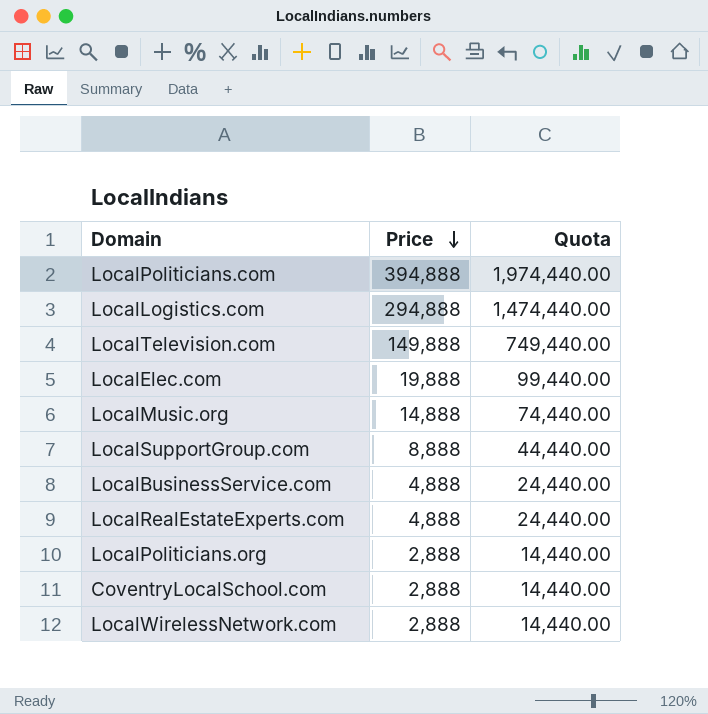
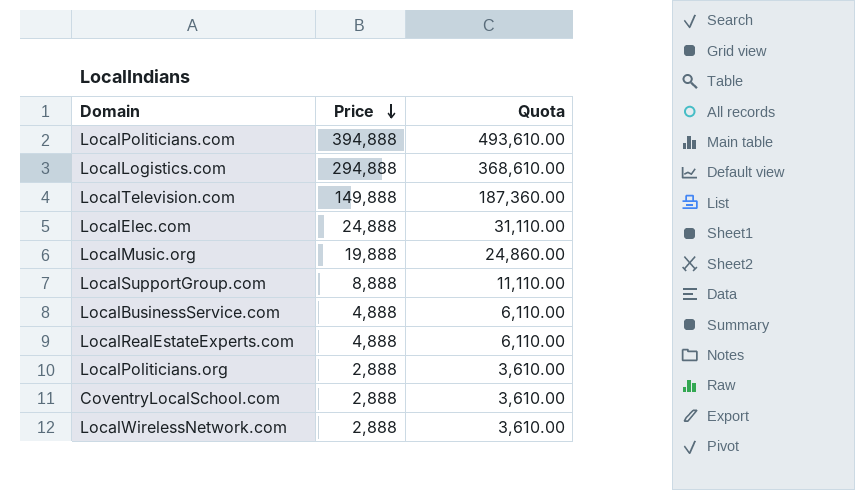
column Quota | formula: [Price] * 5 -> [Price] * 1.25
LocalElec.com | Price: 19,888 -> 24,888
LocalMusic.org | Price: 14,888 -> 19,888

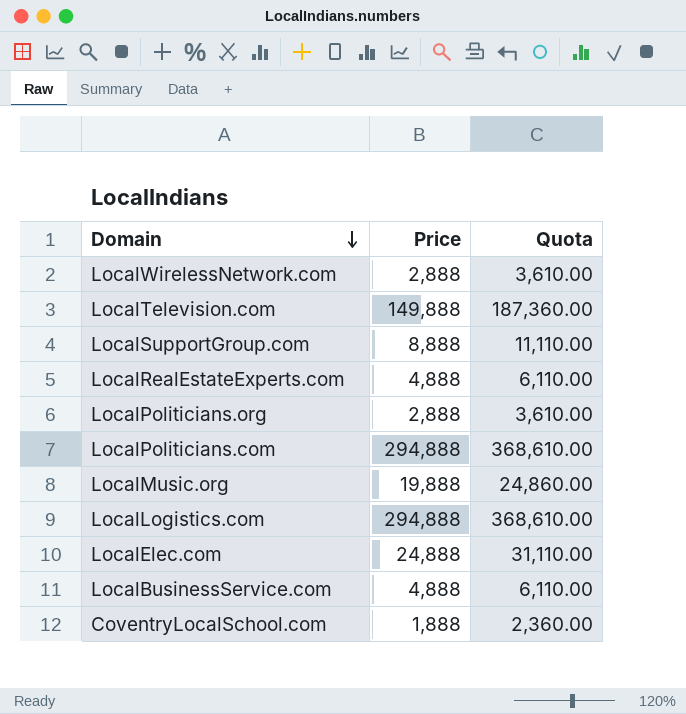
row order: Price descending -> Domain descending
LocalPoliticians.com | Price: 394,888 -> 294,888
LocalPoliticians.com | Quota: 493,610.00 -> 368,610.00
CoventryLocalSchool.com | Price: 2,888 -> 1,888
CoventryLocalSchool.com | Quota: 3,610.00 -> 2,360.00

